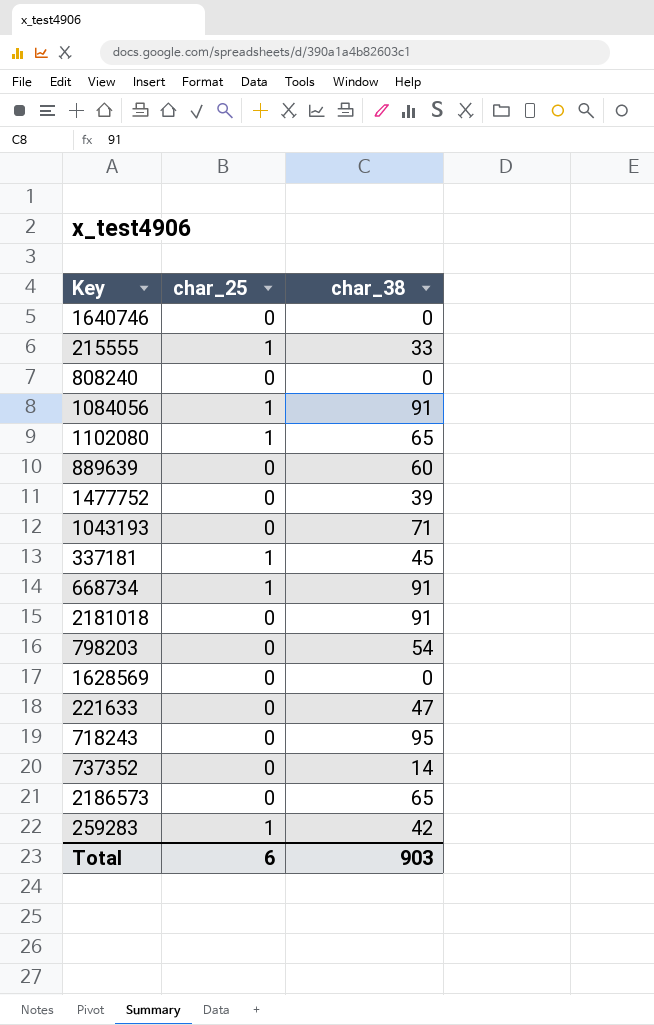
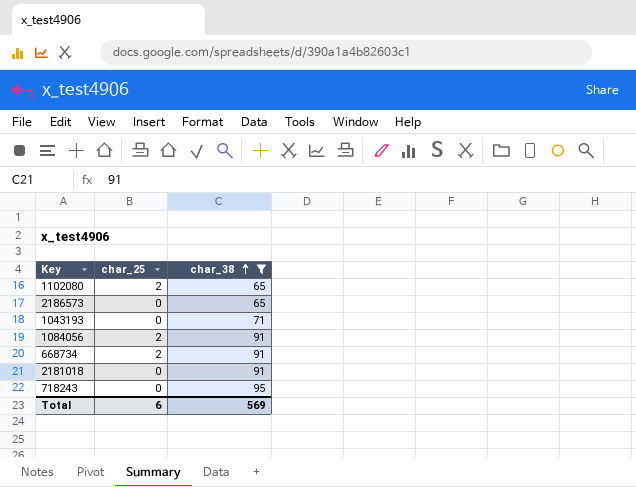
filter: none -> char_38 >= 65
row order: none -> char_38 ascending
1102080 | char_25: 1 -> 2
1084056 | char_25: 1 -> 2
668734 | char_25: 1 -> 2
Total | char_38: 903 -> 569

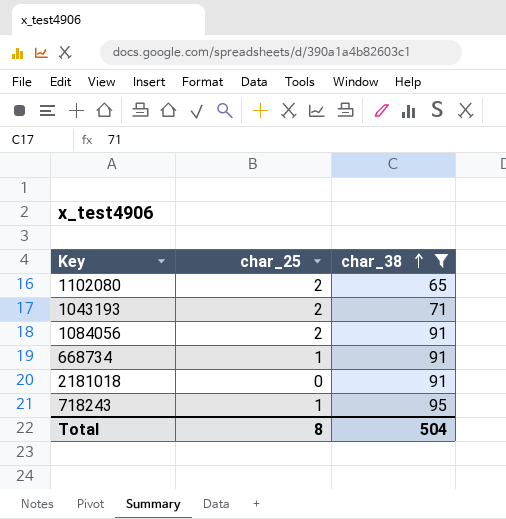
row 2186573: 0 | 65 -> none
1043193 | char_25: 0 -> 2
668734 | char_25: 2 -> 1
718243 | char_25: 0 -> 1
Total | char_25: 6 -> 8
Total | char_38: 569 -> 504

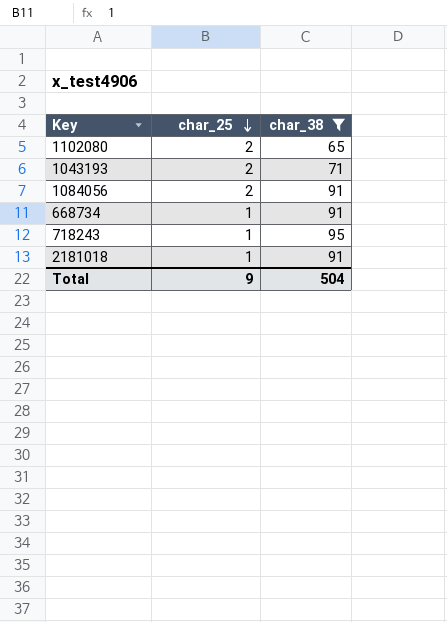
row order: char_38 ascending -> char_25 descending
2181018 | char_25: 0 -> 1
Total | char_25: 8 -> 9

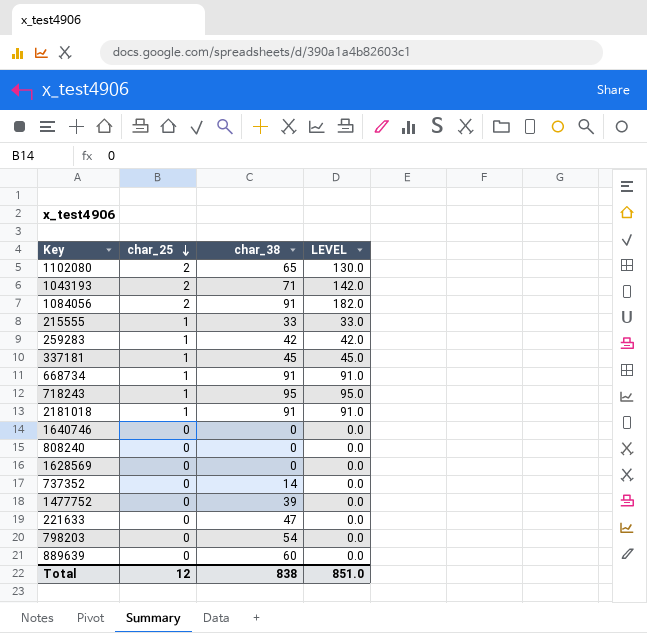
filter: char_38 >= 65 -> none
column LEVEL | formula: none -> [char_25] * [char_38]
Total | char_25: 9 -> 12
Total | char_38: 504 -> 838

